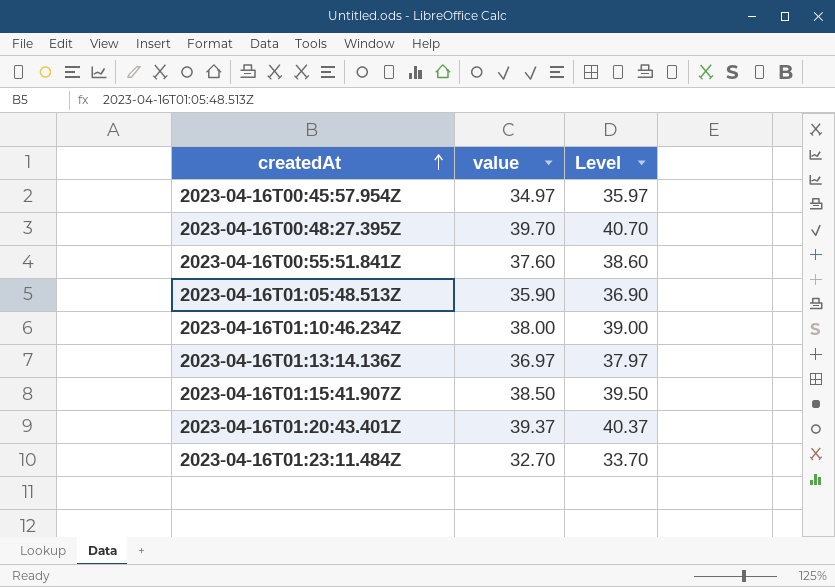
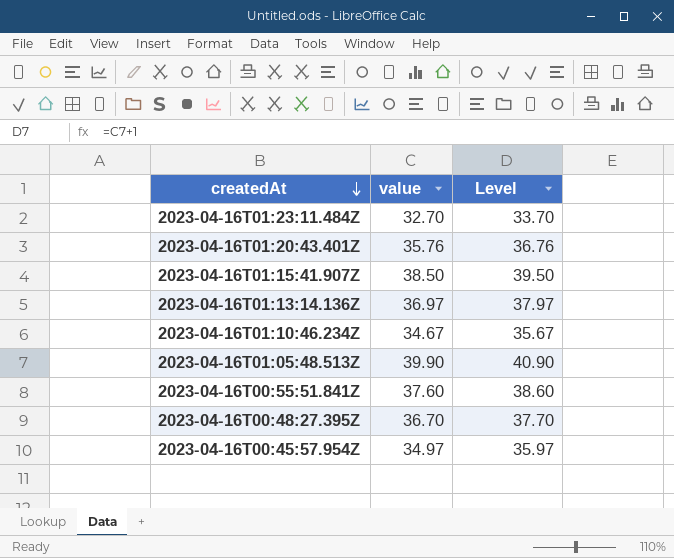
row order: createdAt ascending -> createdAt descending
2023-04-16T01:20:43.401Z | value: 39.37 -> 35.76
2023-04-16T01:20:43.401Z | Level: 40.37 -> 36.76
2023-04-16T01:10:46.234Z | value: 38.00 -> 34.67
2023-04-16T01:10:46.234Z | Level: 39.00 -> 35.67
2023-04-16T01:05:48.513Z | value: 35.90 -> 39.90
2023-04-16T01:05:48.513Z | Level: 36.90 -> 40.90
2023-04-16T00:48:27.395Z | value: 39.70 -> 36.70
2023-04-16T00:48:27.395Z | Level: 40.70 -> 37.70

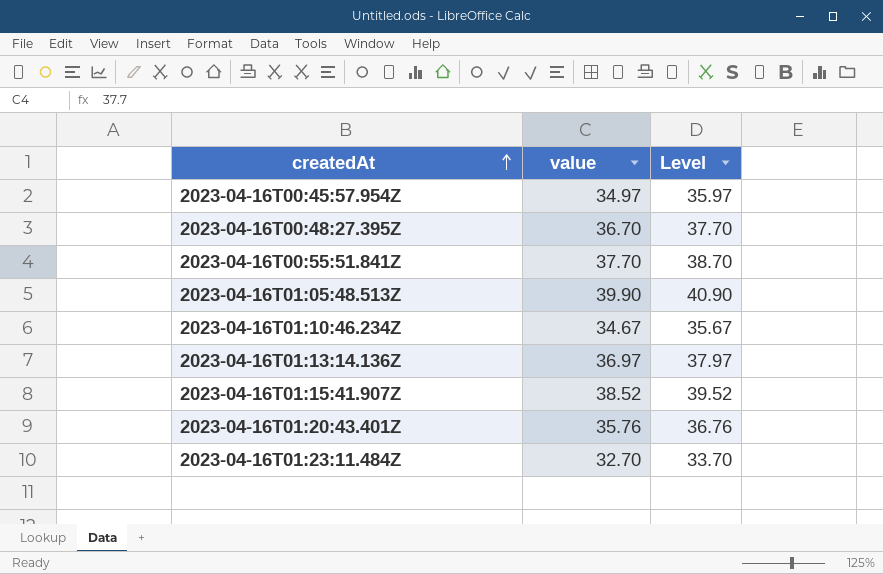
row order: createdAt descending -> createdAt ascending
2023-04-16T00:55:51.841Z | value: 37.60 -> 37.70
2023-04-16T00:55:51.841Z | Level: 38.60 -> 38.70
2023-04-16T01:15:41.907Z | value: 38.50 -> 38.52
2023-04-16T01:15:41.907Z | Level: 39.50 -> 39.52

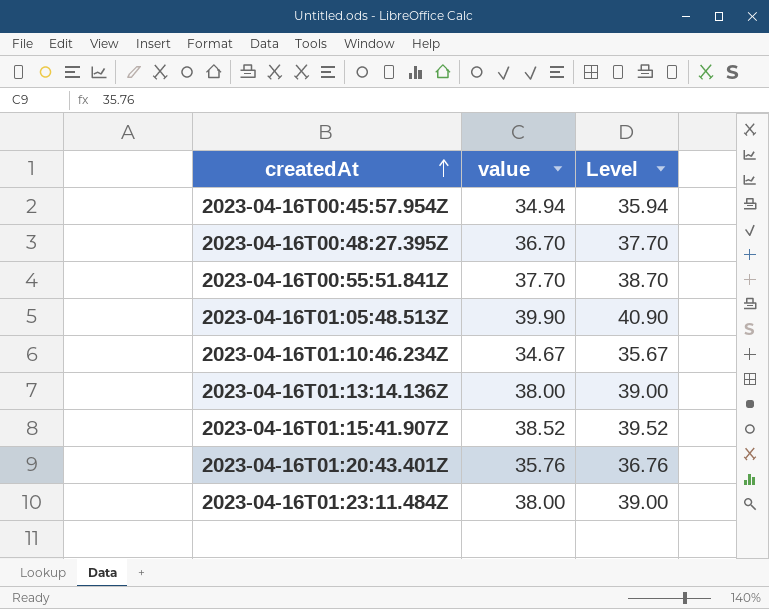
2023-04-16T00:45:57.954Z | value: 34.97 -> 34.94
2023-04-16T00:45:57.954Z | Level: 35.97 -> 35.94
2023-04-16T01:13:14.136Z | value: 36.97 -> 38.00
2023-04-16T01:13:14.136Z | Level: 37.97 -> 39.00
2023-04-16T01:23:11.484Z | value: 32.70 -> 38.00
2023-04-16T01:23:11.484Z | Level: 33.70 -> 39.00

